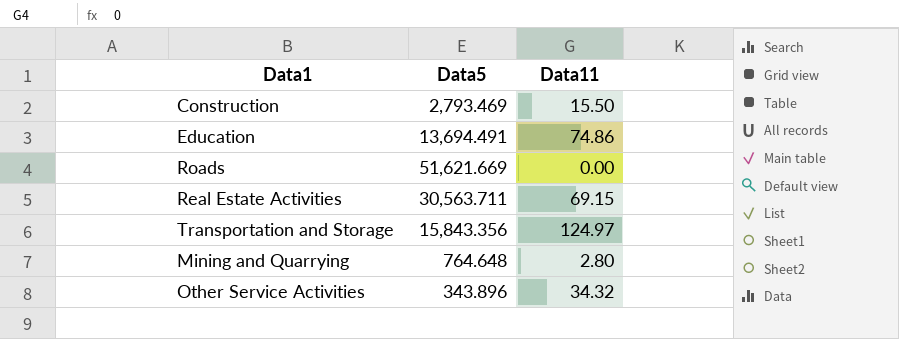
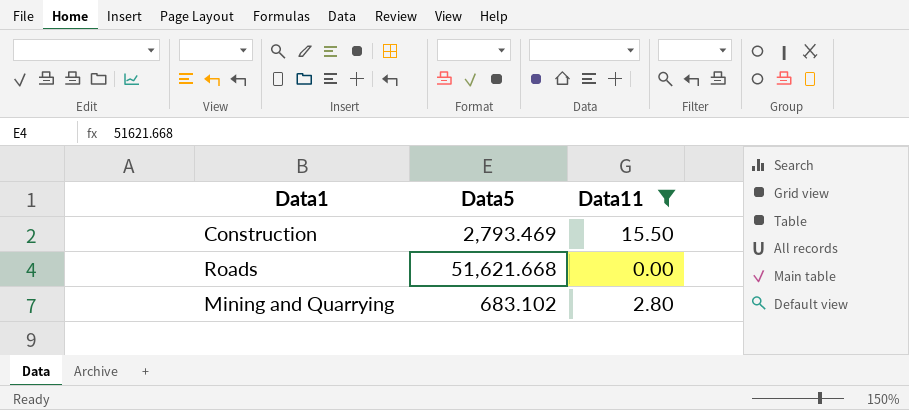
filter: none -> Data11 <= 15.50
Roads | Data5: 51,621.669 -> 51,621.668
Mining and Quarrying | Data5: 764.648 -> 683.102

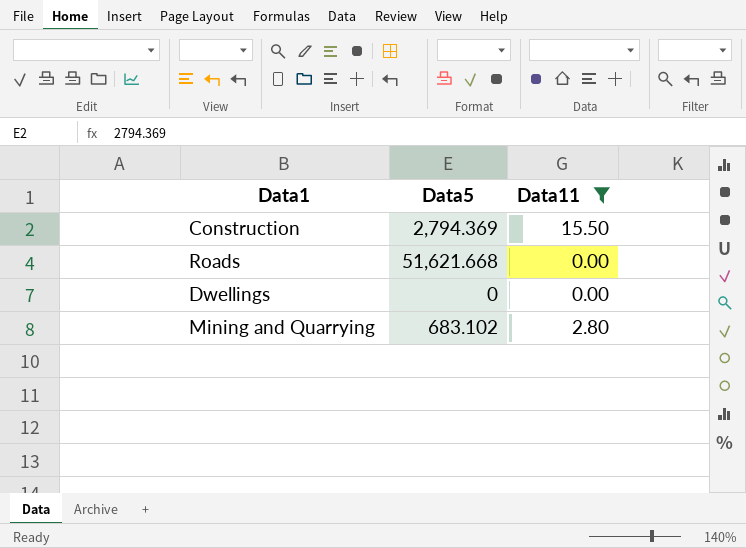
Construction | Data5: 2,793.469 -> 2,794.369
row Dwellings: none -> 0 | 0.00

